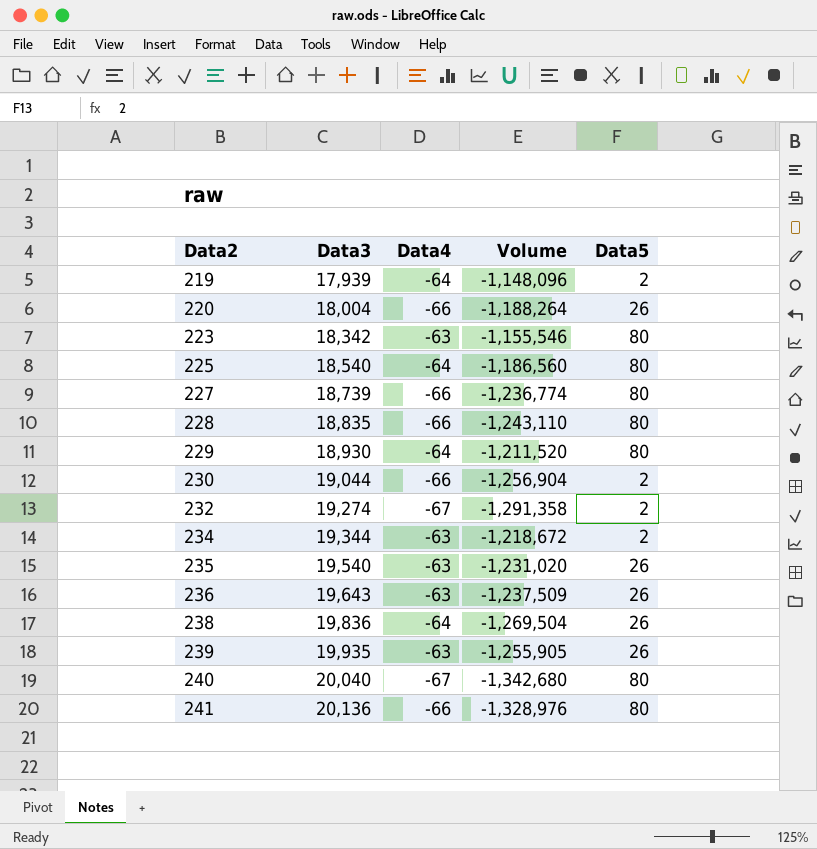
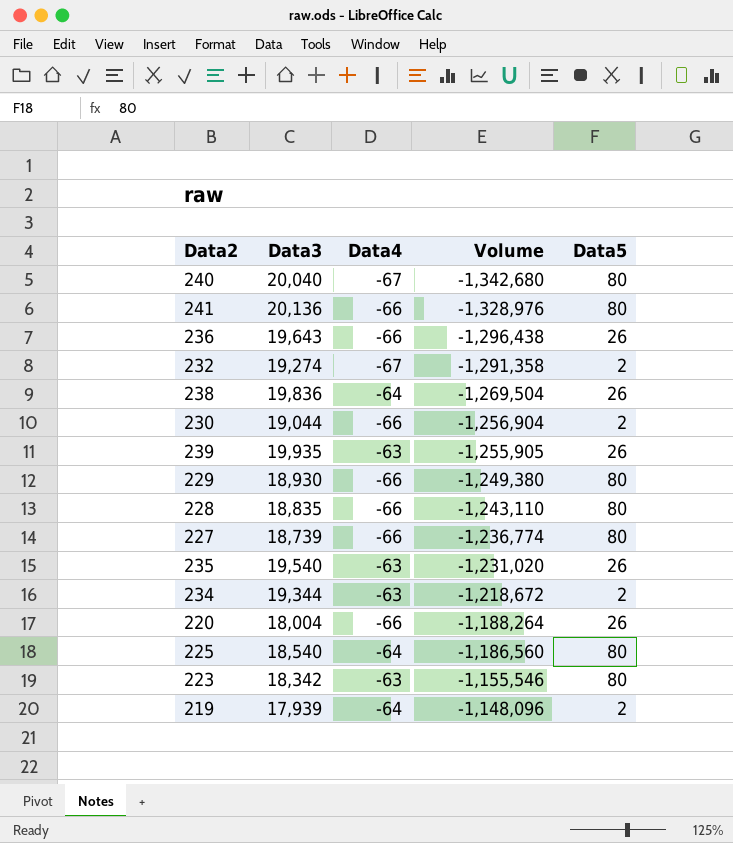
row order: Data2 ascending -> Volume ascending
236 | Data4: -63 -> -66
236 | Volume: -1,237,509 -> -1,296,438
229 | Data4: -64 -> -66
229 | Volume: -1,211,520 -> -1,249,380

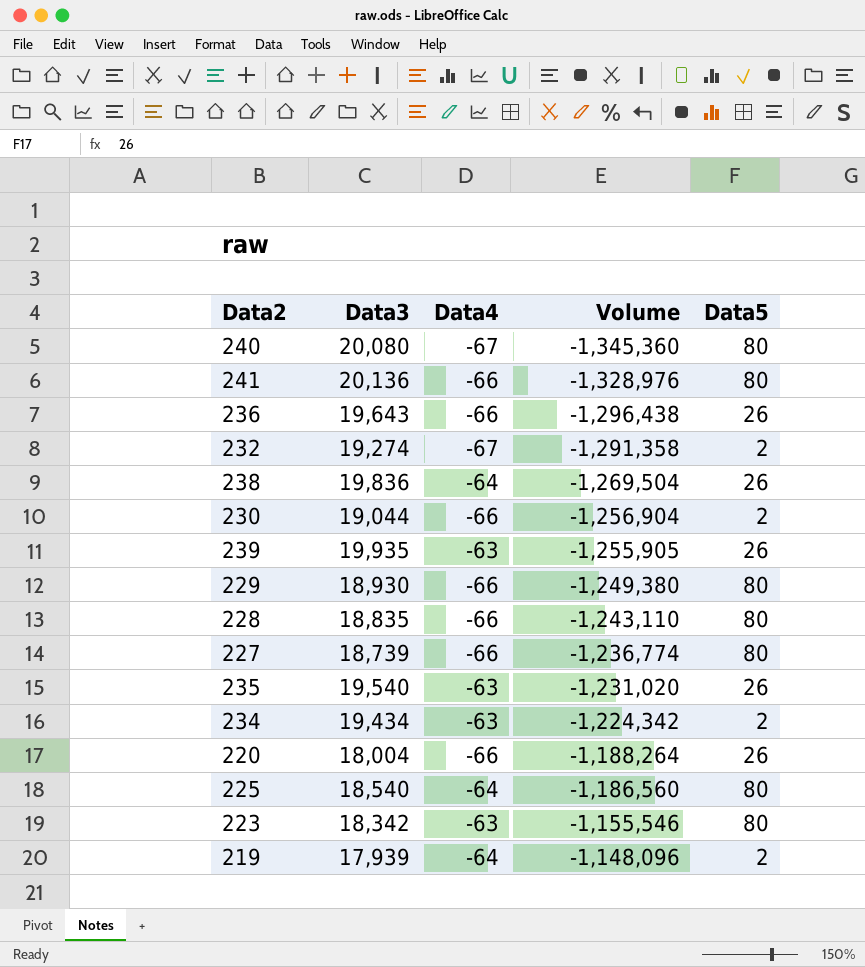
240 | Data3: 20,040 -> 20,080
240 | Volume: -1,342,680 -> -1,345,360
234 | Data3: 19,344 -> 19,434
234 | Volume: -1,218,672 -> -1,224,342

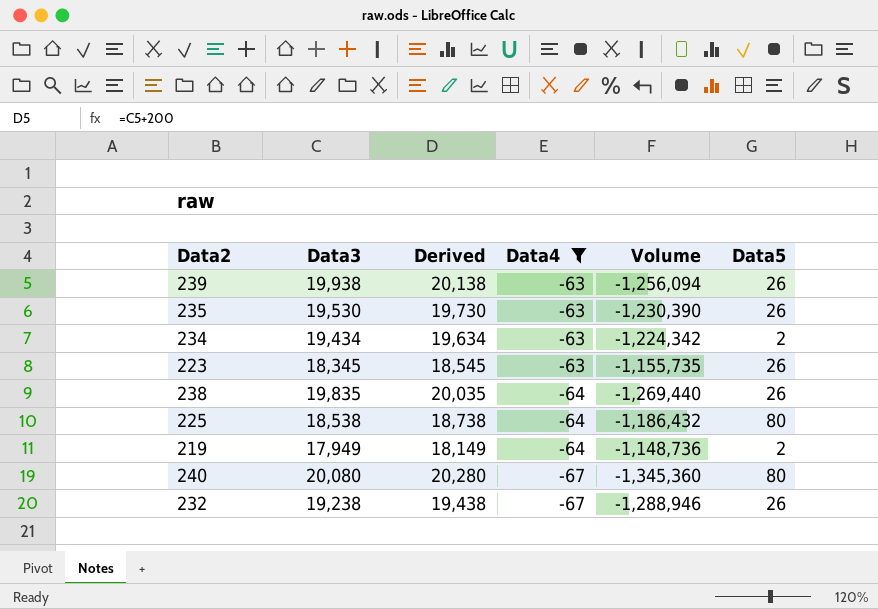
filter: none -> Data4 != -66
row order: Volume ascending -> Data4 descending
column Derived | formula: none -> [Data3] + 200
239 | Data3: 19,935 -> 19,938
239 | Volume: -1,255,905 -> -1,256,094
235 | Data3: 19,540 -> 19,530
235 | Volume: -1,231,020 -> -1,230,390
223 | Data3: 18,342 -> 18,345
223 | Volume: -1,155,546 -> -1,155,735
223 | Data5: 80 -> 26
238 | Data3: 19,836 -> 19,835
238 | Volume: -1,269,504 -> -1,269,440
225 | Data3: 18,540 -> 18,538
225 | Volume: -1,186,560 -> -1,186,432
219 | Data3: 17,939 -> 17,949
219 | Volume: -1,148,096 -> -1,148,736
232 | Data3: 19,274 -> 19,238
232 | Volume: -1,291,358 -> -1,288,946
232 | Data5: 2 -> 26

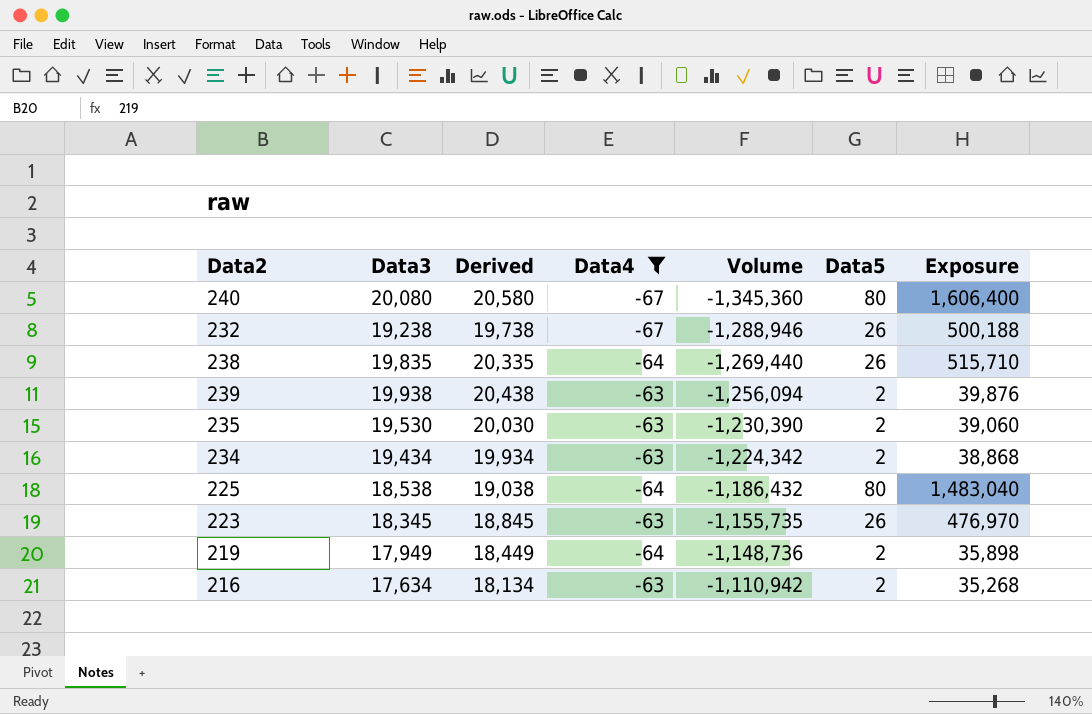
row order: Data4 descending -> Volume ascending
column Derived | formula: [Data3] + 200 -> [Data3] + 500
column Exposure | formula: none -> [Data3] * [Data5]
239 | Data5: 26 -> 2
235 | Data5: 26 -> 2
row 216: none -> 17,634 | 18,134 | -63 | -1,110,942 | 2 | 35,268

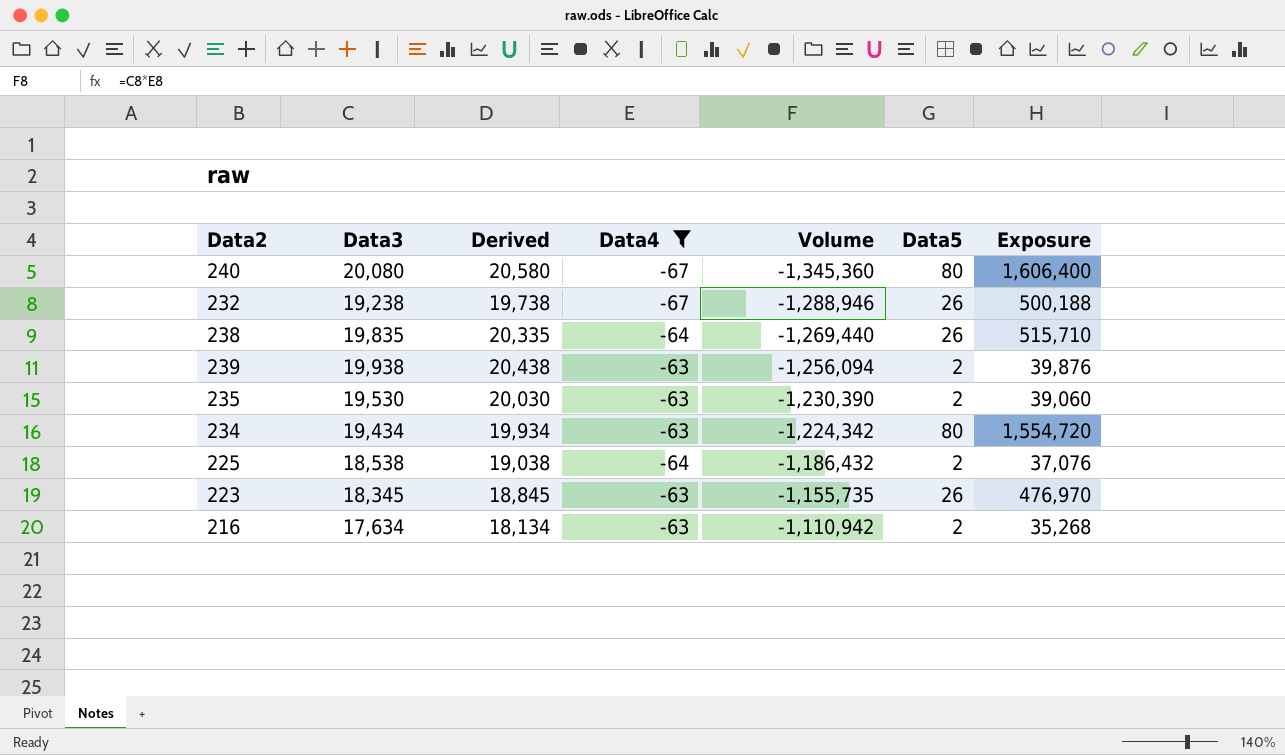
row 219: 17,949 | 18,449 | -64 | -1,148,736 | 2 | 35,898 -> none
234 | Data5: 2 -> 80
234 | Exposure: 38,868 -> 1,554,720
225 | Data5: 80 -> 2
225 | Exposure: 1,483,040 -> 37,076

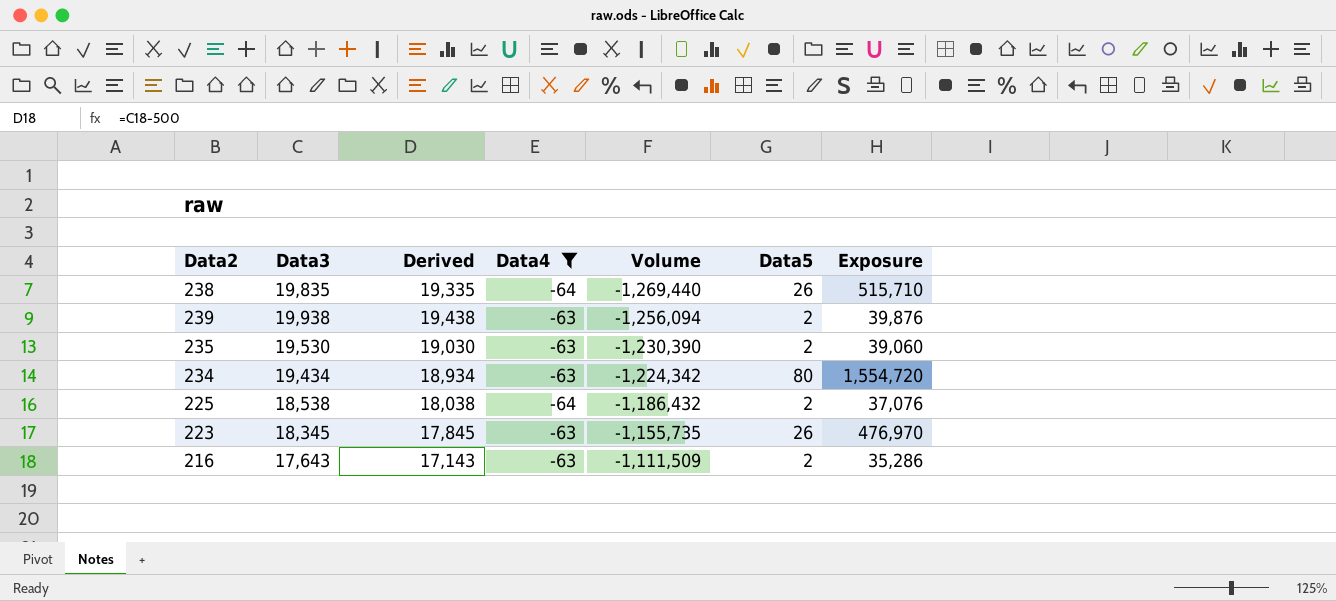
column Derived | formula: [Data3] + 500 -> [Data3] - 500
row 240: 20,080 | 20,580 | -67 | -1,345,360 | 80 | 1,606,400 -> none
row 232: 19,238 | 19,738 | -67 | -1,288,946 | 26 | 500,188 -> none
216 | Data3: 17,634 -> 17,643
216 | Volume: -1,110,942 -> -1,111,509
216 | Exposure: 35,268 -> 35,286

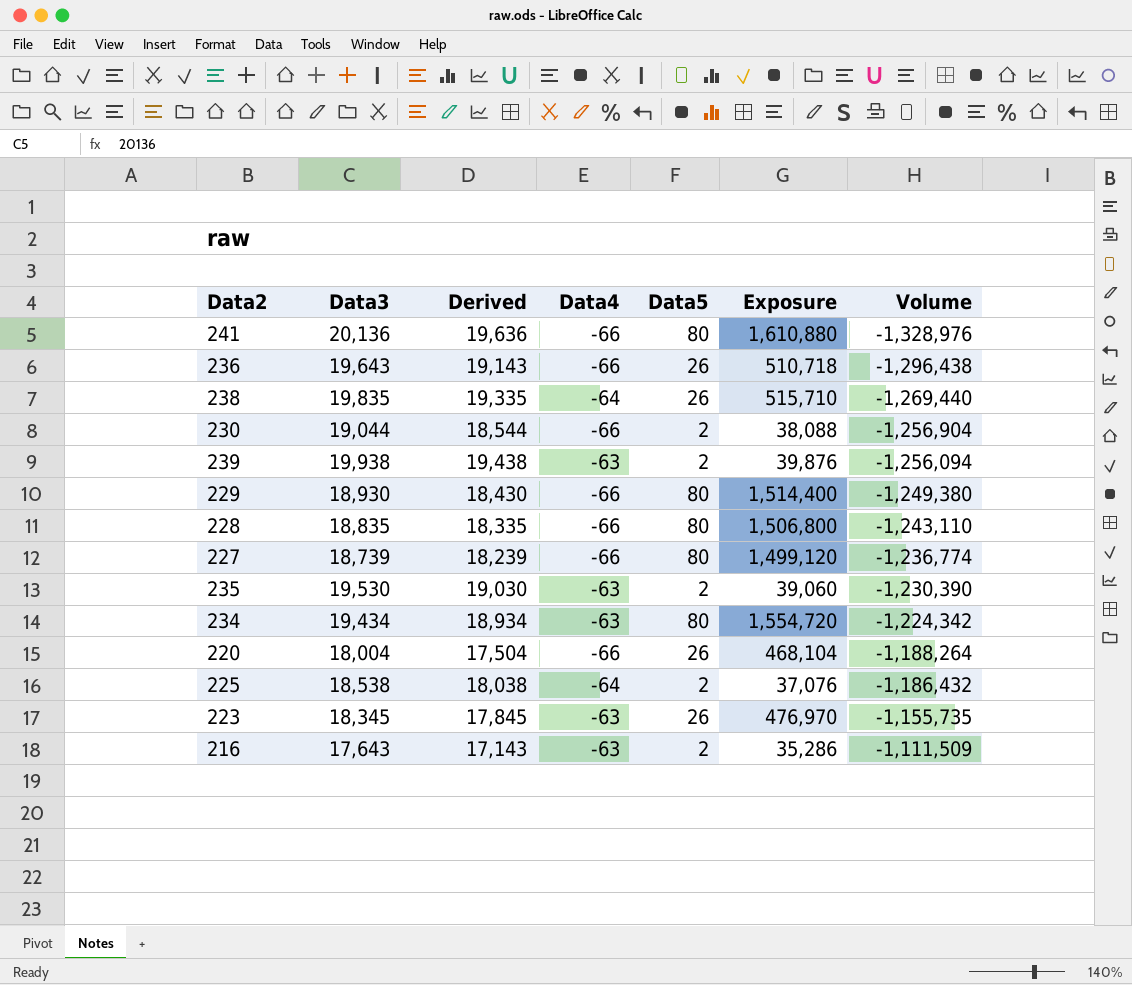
filter: Data4 != -66 -> none
column Volume | position: 5 -> 7

